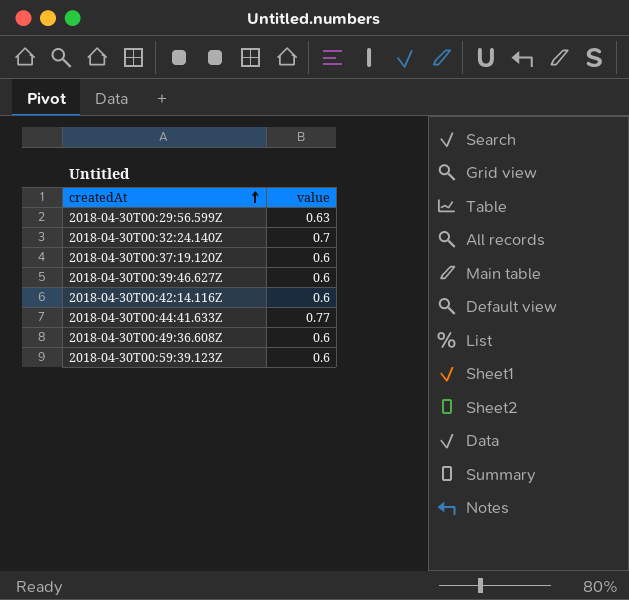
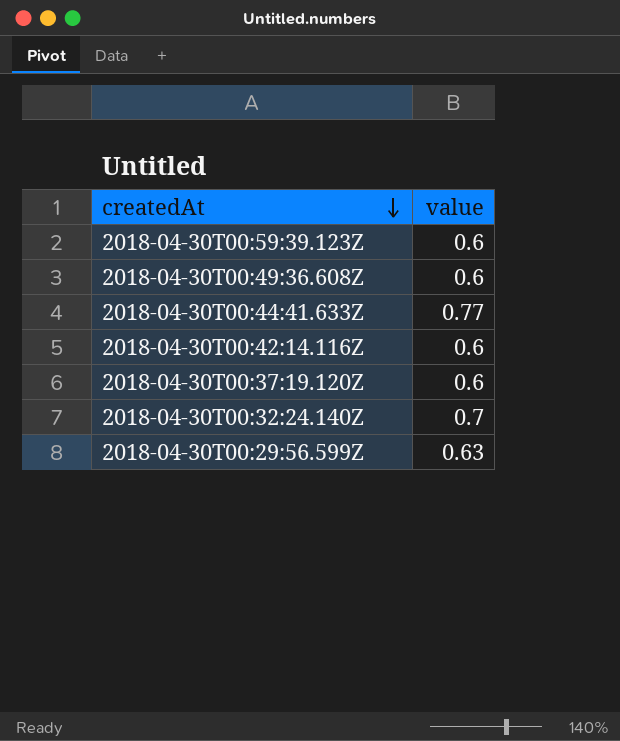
row order: createdAt ascending -> createdAt descending
row 2018-04-30T00:39:46.627Z: 0.6 -> none

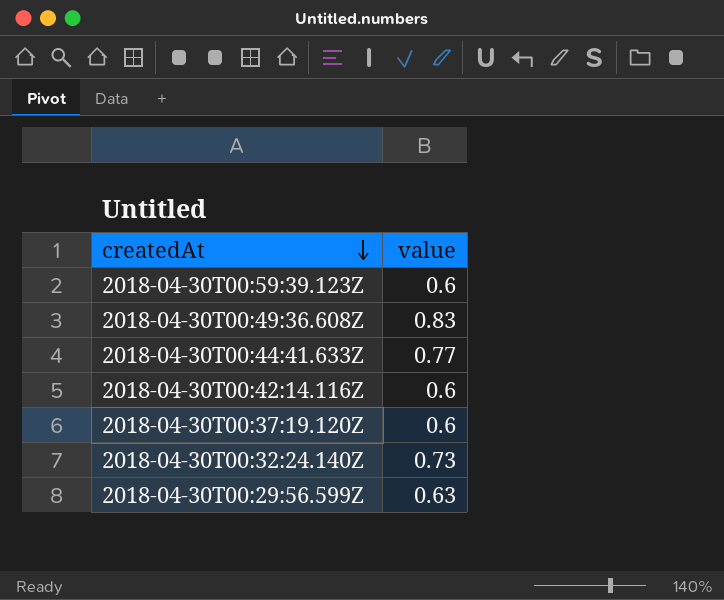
2018-04-30T00:49:36.608Z | value: 0.6 -> 0.83
2018-04-30T00:32:24.140Z | value: 0.7 -> 0.73

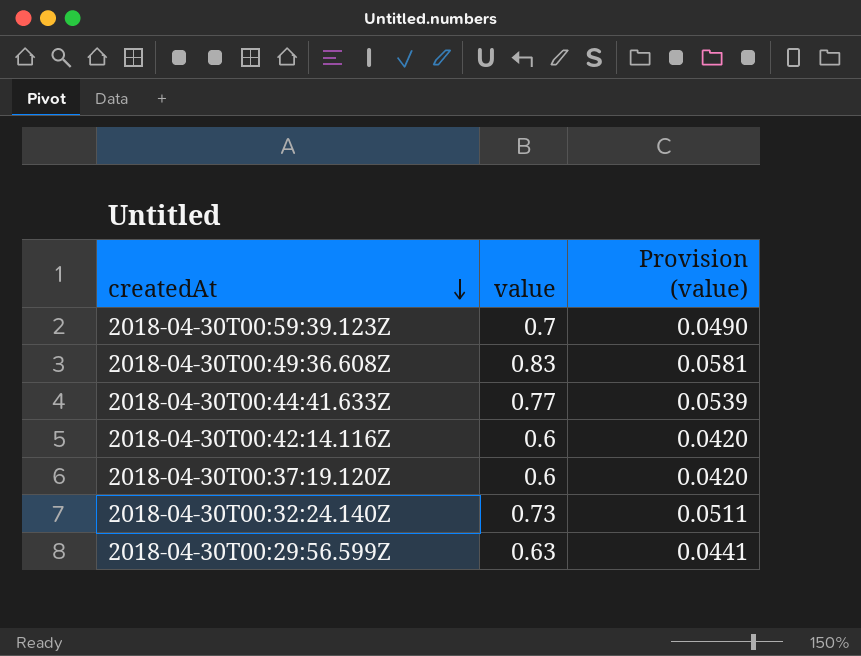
column Provision (value) | formula: none -> [value] * 0.07
2018-04-30T00:59:39.123Z | value: 0.6 -> 0.7

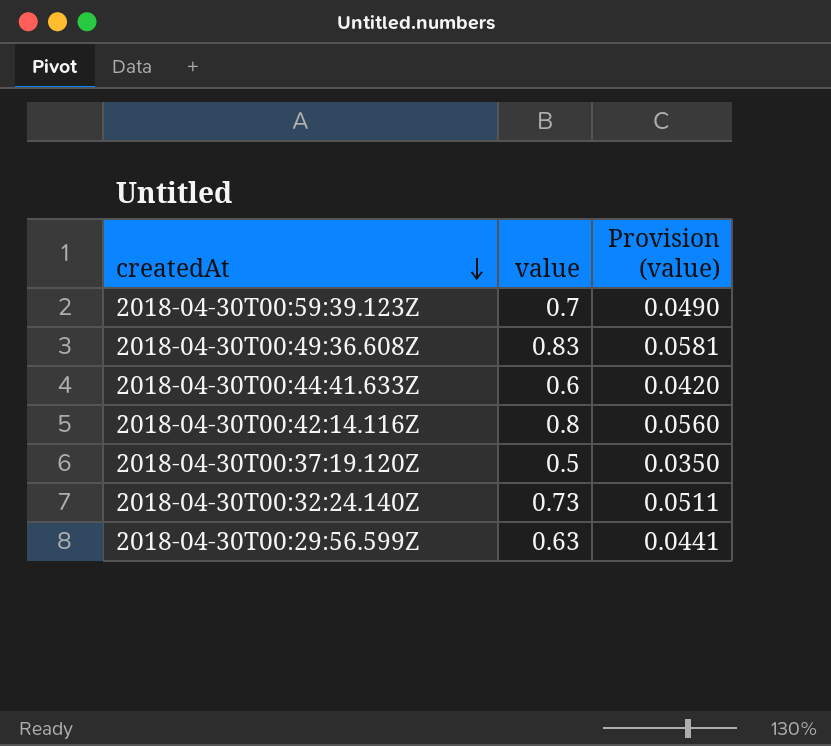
2018-04-30T00:44:41.633Z | value: 0.77 -> 0.6
2018-04-30T00:44:41.633Z | Provision (value): 0.0539 -> 0.0420
2018-04-30T00:42:14.116Z | value: 0.6 -> 0.8
2018-04-30T00:42:14.116Z | Provision (value): 0.0420 -> 0.0560
2018-04-30T00:37:19.120Z | value: 0.6 -> 0.5
2018-04-30T00:37:19.120Z | Provision (value): 0.0420 -> 0.0350

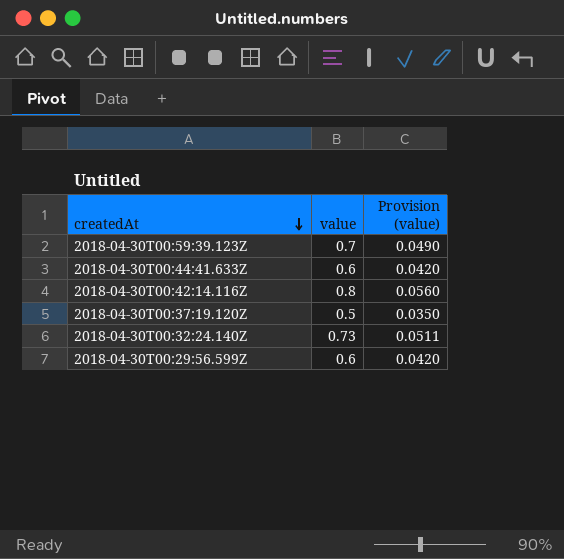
row 2018-04-30T00:49:36.608Z: 0.83 | 0.0581 -> none
2018-04-30T00:29:56.599Z | value: 0.63 -> 0.6
2018-04-30T00:29:56.599Z | Provision (value): 0.0441 -> 0.0420

